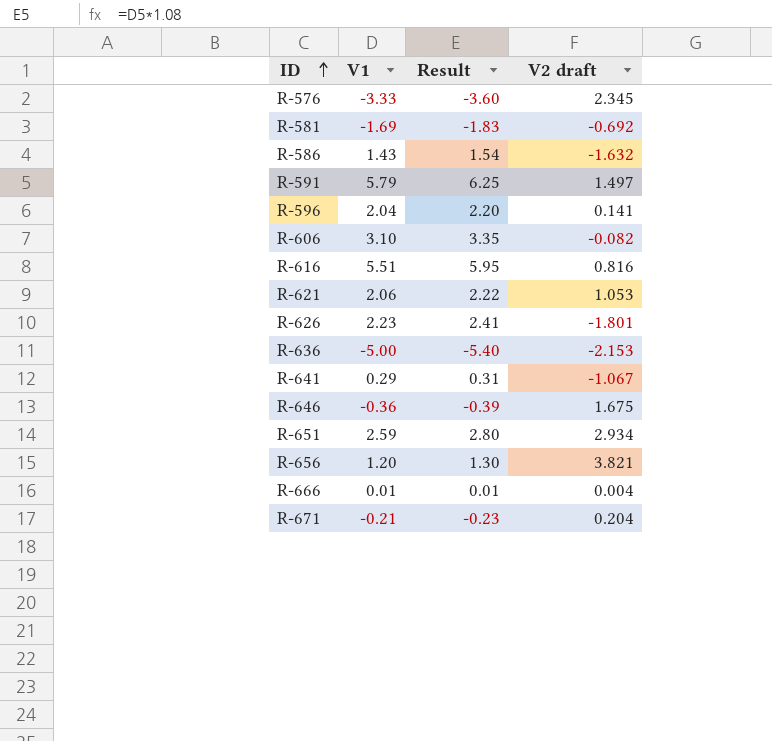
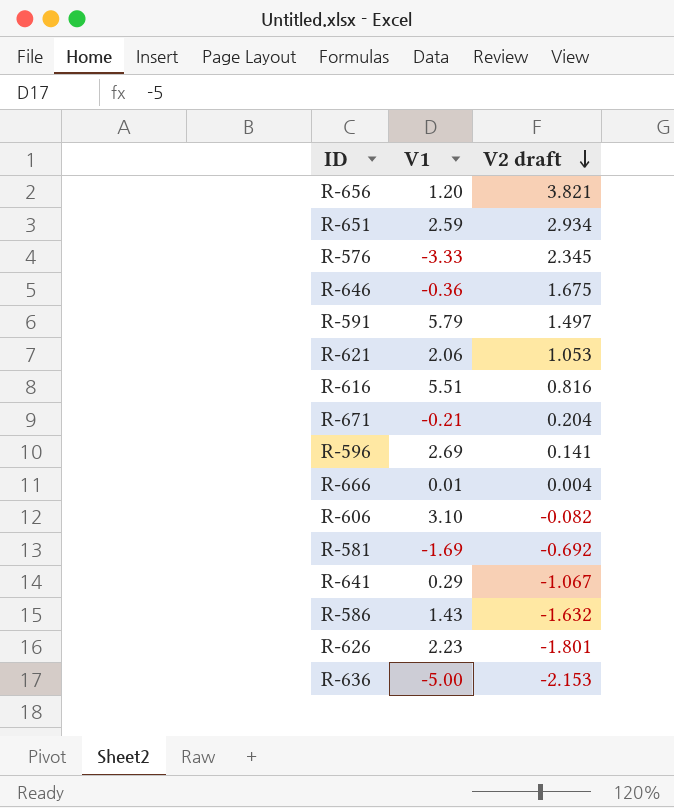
row order: ID ascending -> V2 draft descending
column Result | formula: [V1] * 1.08 -> none
R-596 | V1: 2.04 -> 2.69

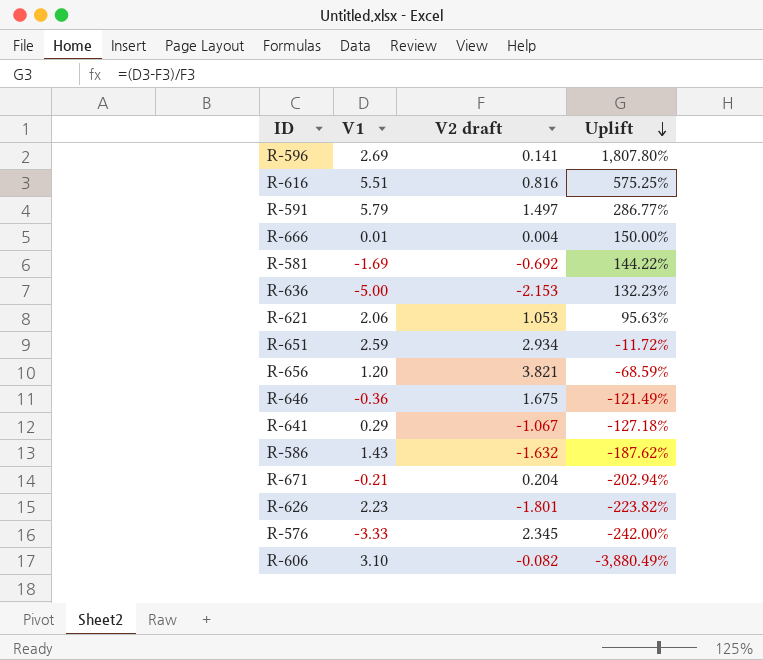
row order: V2 draft descending -> Uplift descending
column Uplift | formula: none -> ([V1] - [V2 draft]) / [V2 draft]

